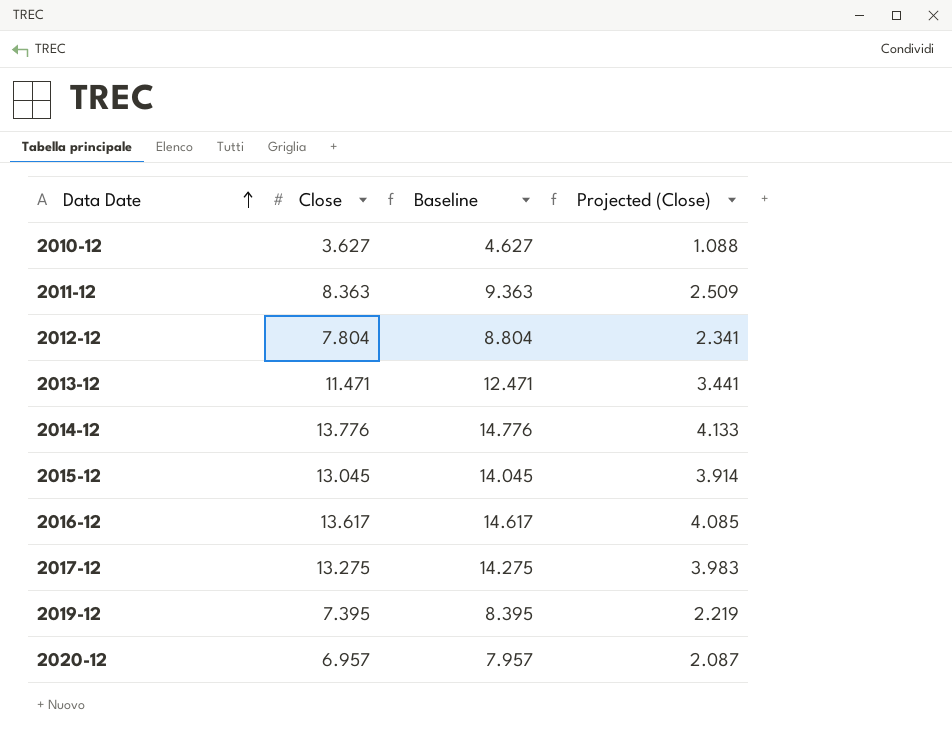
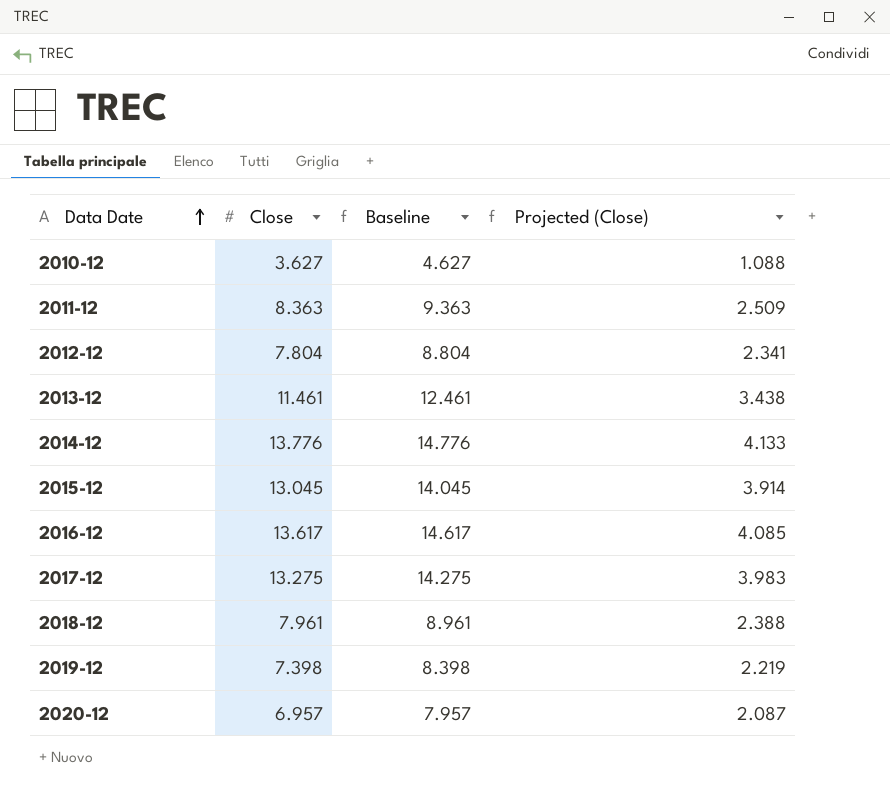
2013-12 | Close: 11.471 -> 11.461
2013-12 | Baseline: 12.471 -> 12.461
2013-12 | Projected (Close): 3.441 -> 3.438
row 2018-12: none -> 7.961 | 8.961 | 2.388
2019-12 | Close: 7.395 -> 7.398
2019-12 | Baseline: 8.395 -> 8.398

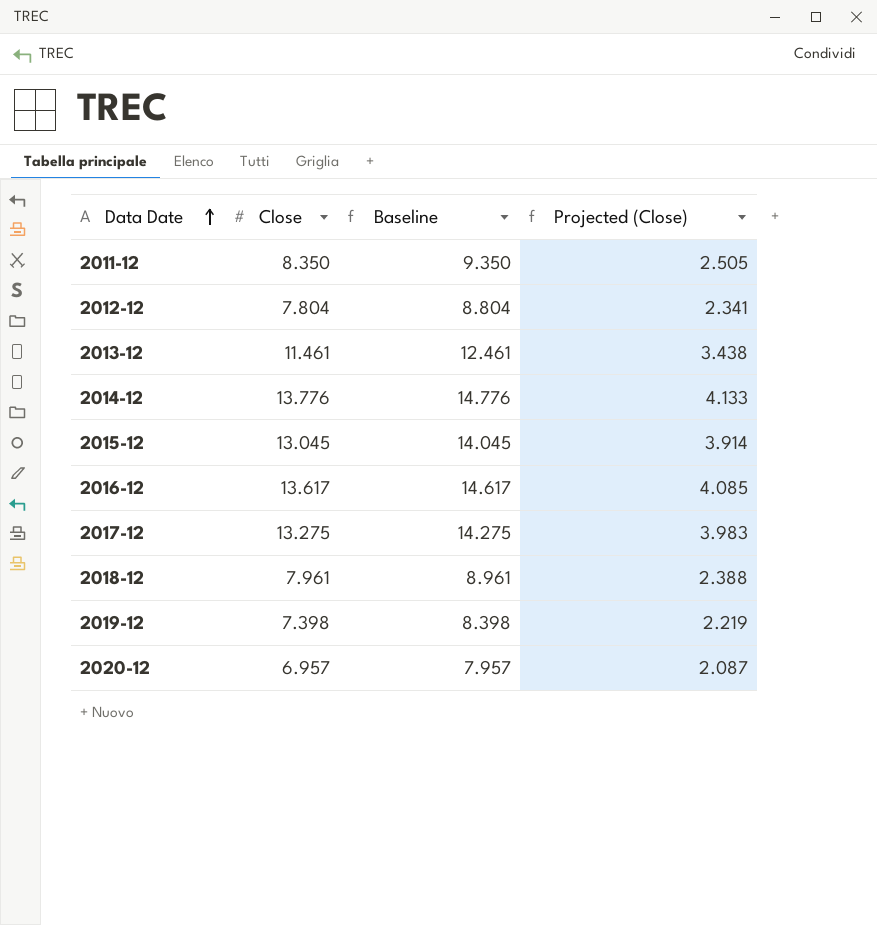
row 2010-12: 3.627 | 4.627 | 1.088 -> none
2011-12 | Close: 8.363 -> 8.350
2011-12 | Baseline: 9.363 -> 9.350
2011-12 | Projected (Close): 2.509 -> 2.505

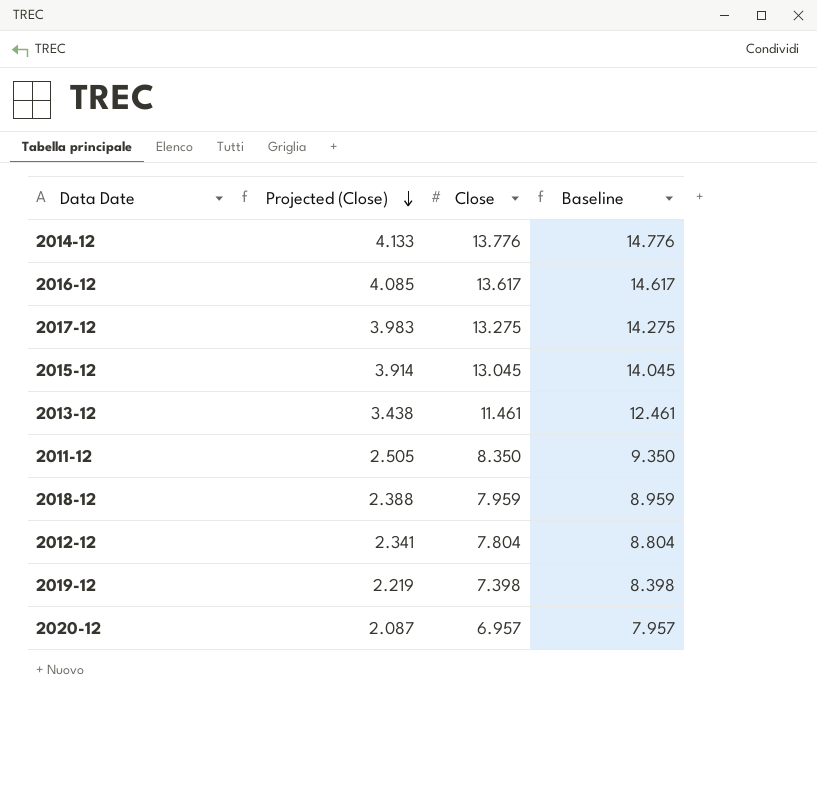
row order: Data Date ascending -> Projected (Close) descending
column Projected (Close) | position: 4 -> 2
2018-12 | Close: 7.961 -> 7.959
2018-12 | Baseline: 8.961 -> 8.959

